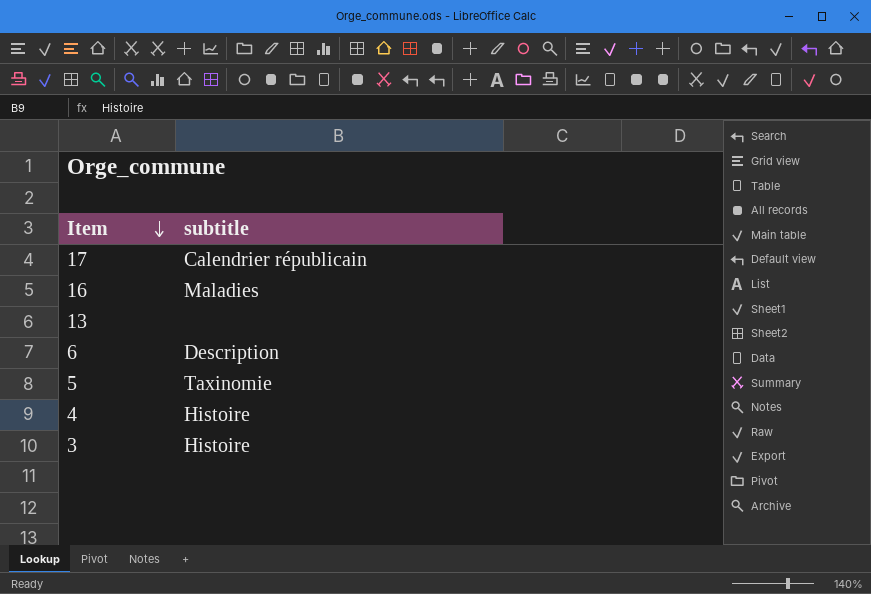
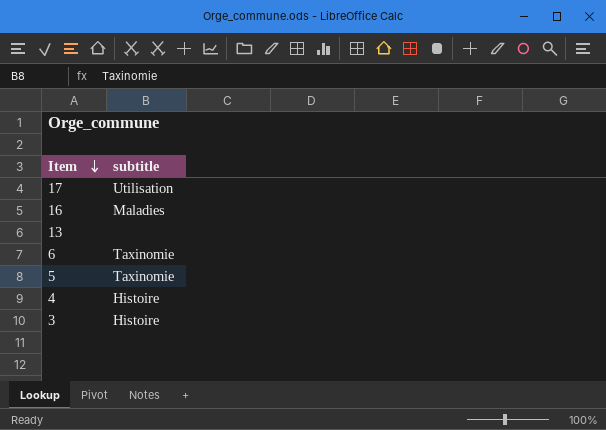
17 | subtitle: Calendrier républicain -> Utilisation
6 | subtitle: Description -> Taxinomie

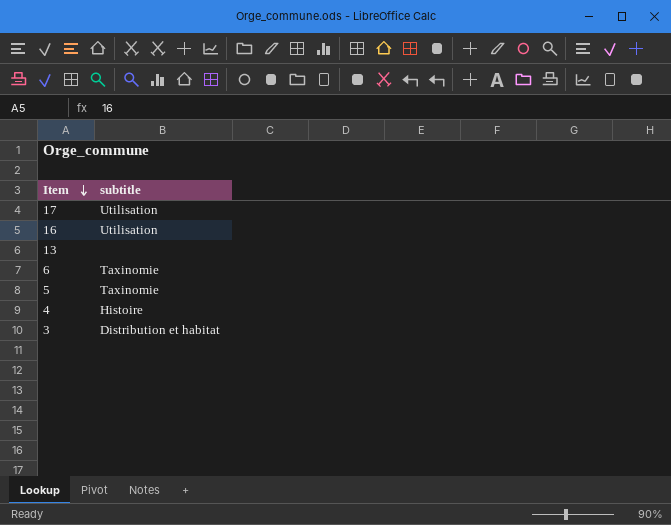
16 | subtitle: Maladies -> Utilisation
3 | subtitle: Histoire -> Distribution et habitat

